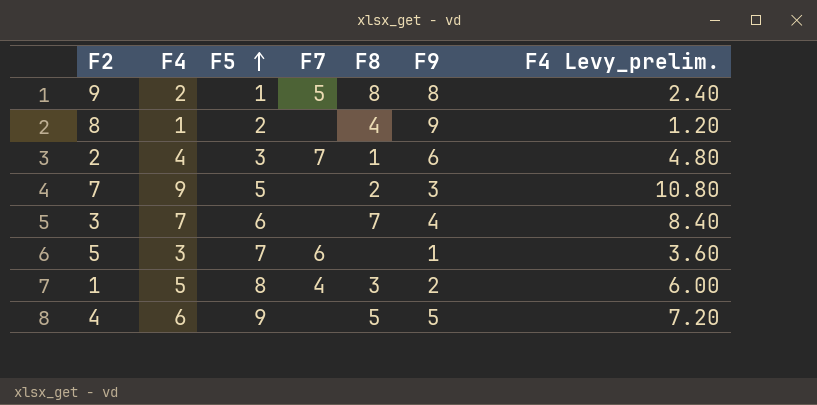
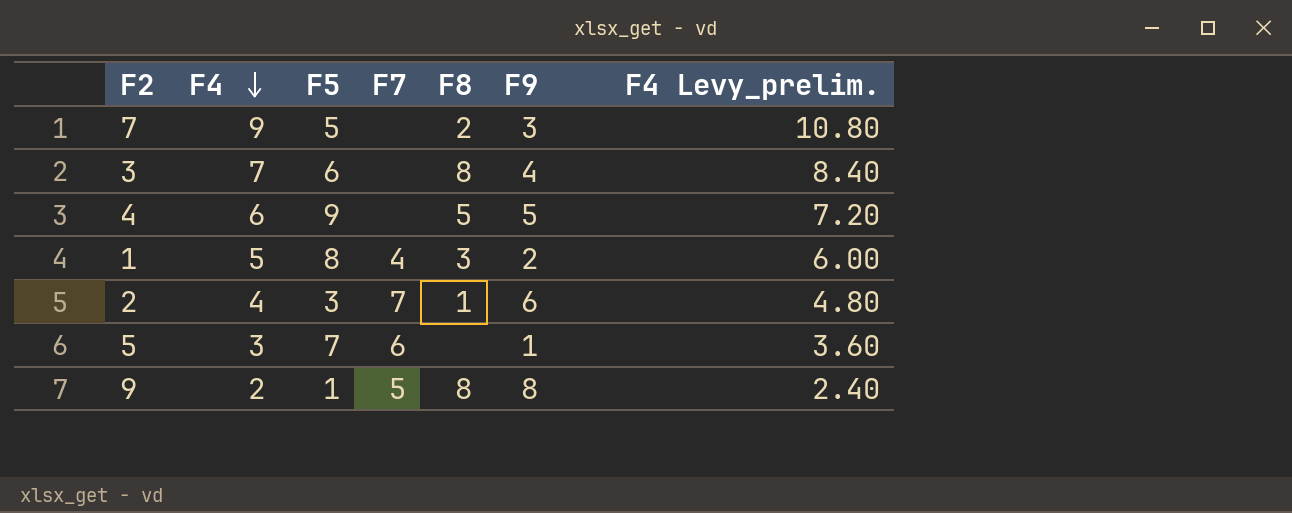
row order: F5 ascending -> F4 descending
row 8: 1 | 2 | none | 4 | 9 | 1.20 -> none
3 | F8: 7 -> 8

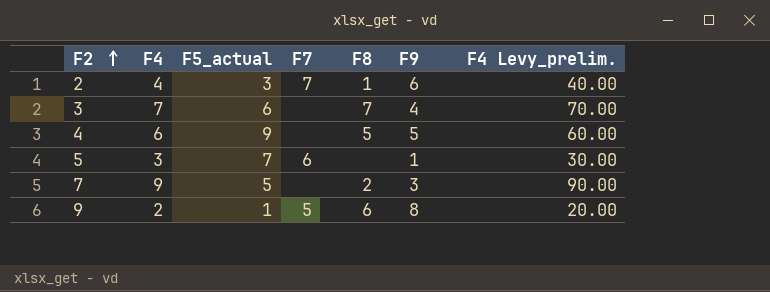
row order: F4 descending -> F2 ascending
column name: F5 -> F5_actual
column F4 Levy_prelim. | formula: [F4] * 1.2 -> [F4] * 10
row 1: 5 | 8 | 4 | 3 | 2 | 6.00 -> none
3 | F8: 8 -> 7
9 | F8: 8 -> 6

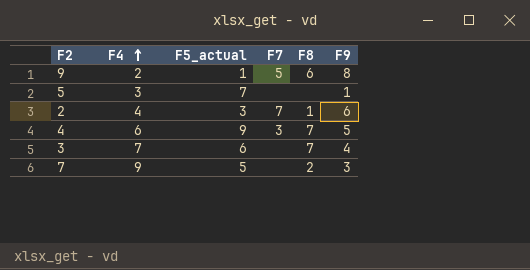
row order: F2 ascending -> F4 ascending
column F4 Levy_prelim. | formula: [F4] * 10 -> none
5 | F7: 6 -> none
4 | F7: none -> 3
4 | F8: 5 -> 7

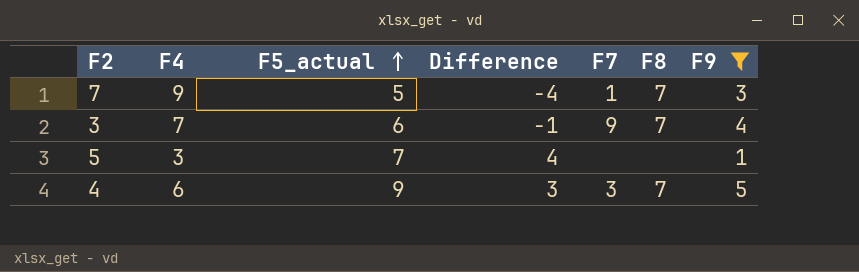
filter: none -> F9 <= 5
row order: F4 ascending -> F5_actual ascending
column Difference | formula: none -> [F5_actual] - [F4]
7 | F7: none -> 1
7 | F8: 2 -> 7
3 | F7: none -> 9

